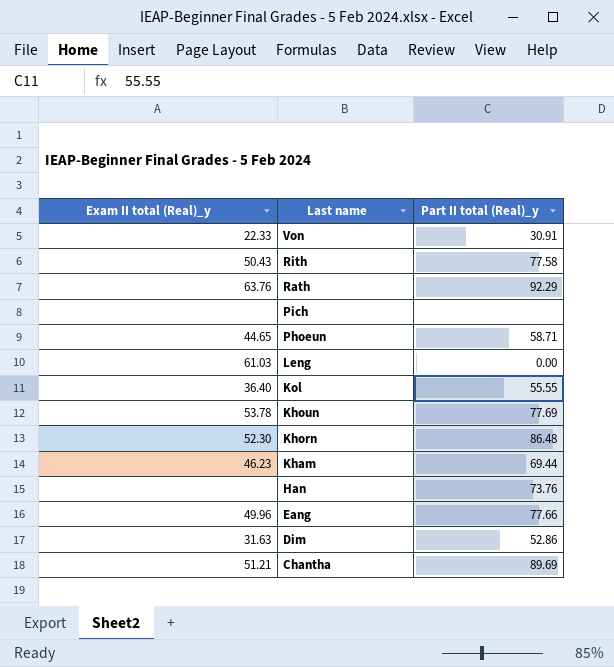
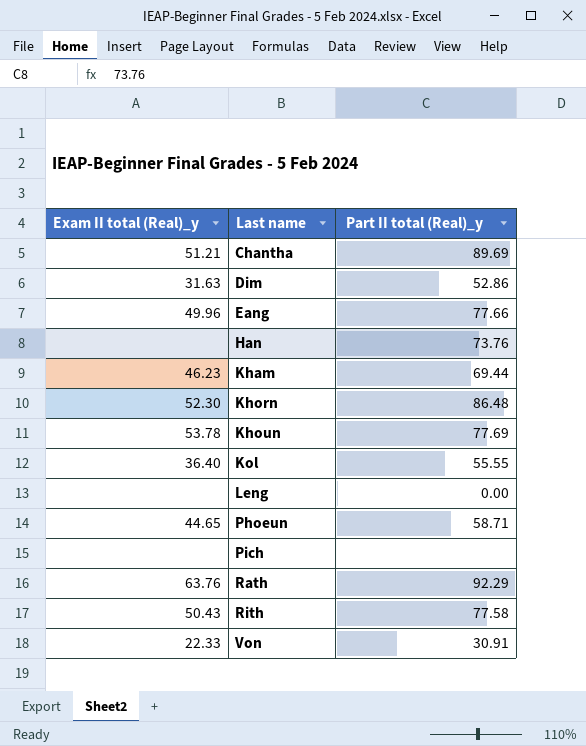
row order: Last name descending -> Last name ascending
Leng | Exam II total (Real)_y: 61.03 -> none

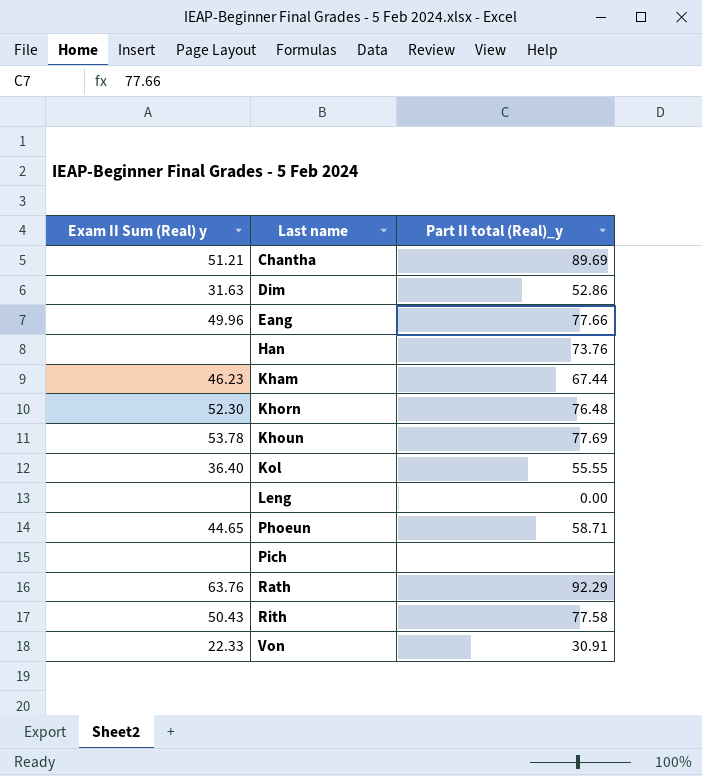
column name: Exam II total (Real)_y -> Exam II Sum (Real) y
Kham | Part II total (Real)_y: 69.44 -> 67.44
Khorn | Part II total (Real)_y: 86.48 -> 76.48

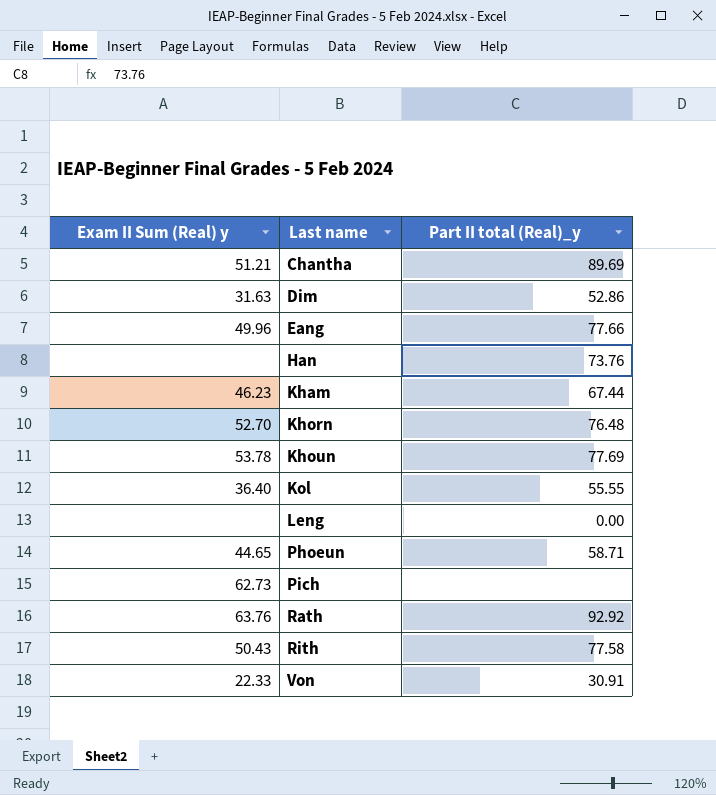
Khorn | Exam II Sum (Real) y: 52.30 -> 52.70
Pich | Exam II Sum (Real) y: none -> 62.73
Rath | Part II total (Real)_y: 92.29 -> 92.92

